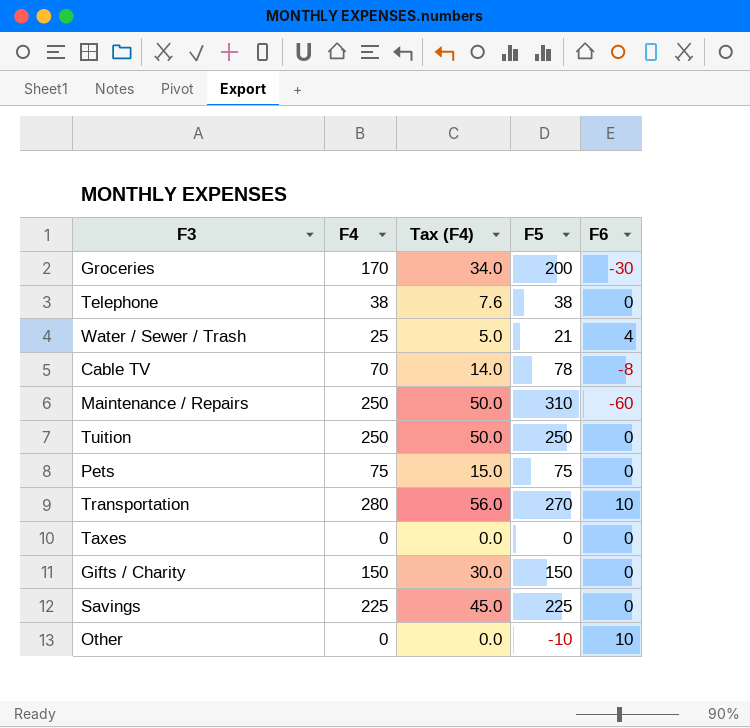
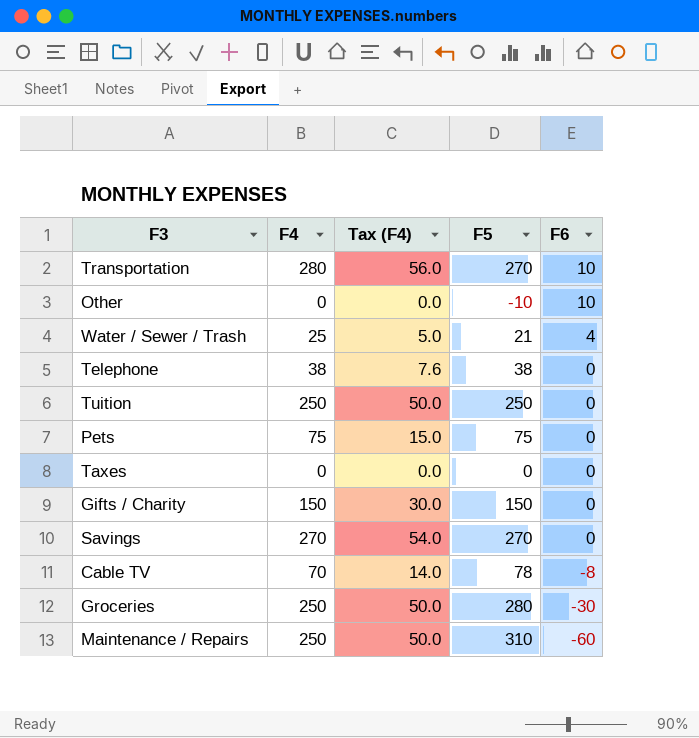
row order: none -> F6 descending
Savings | F4: 225 -> 270
Savings | Tax (F4): 45.0 -> 54.0
Savings | F5: 225 -> 270
Groceries | F4: 170 -> 250
Groceries | Tax (F4): 34.0 -> 50.0
Groceries | F5: 200 -> 280

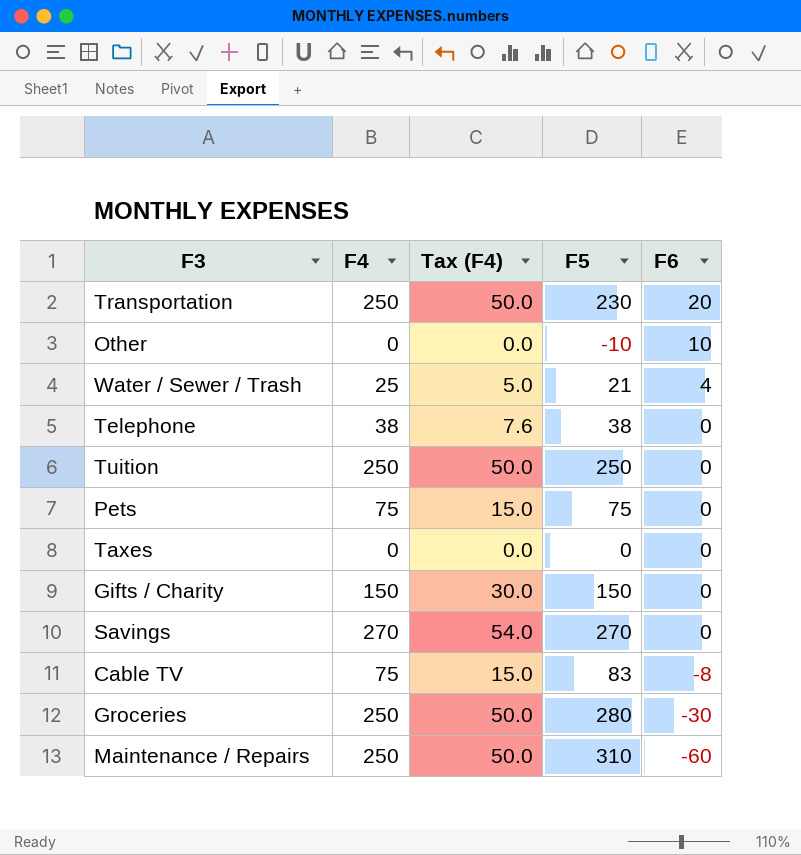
Transportation | F4: 280 -> 250
Transportation | Tax (F4): 56.0 -> 50.0
Transportation | F5: 270 -> 230
Transportation | F6: 10 -> 20
Cable TV | F4: 70 -> 75
Cable TV | Tax (F4): 14.0 -> 15.0
Cable TV | F5: 78 -> 83

